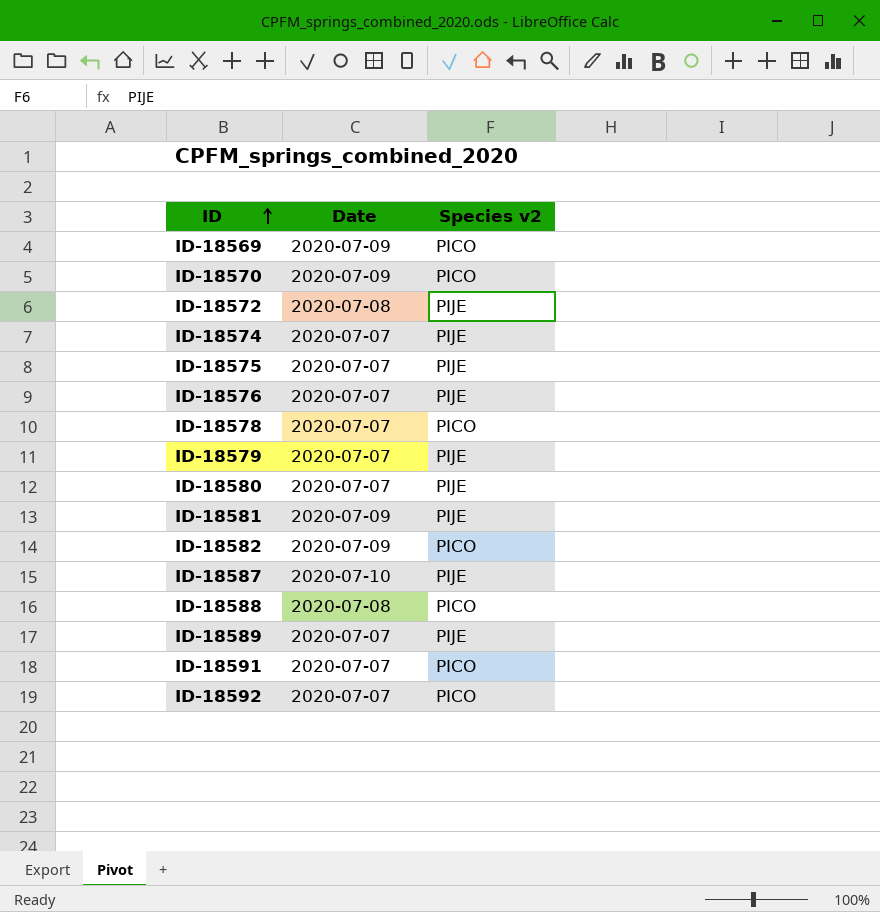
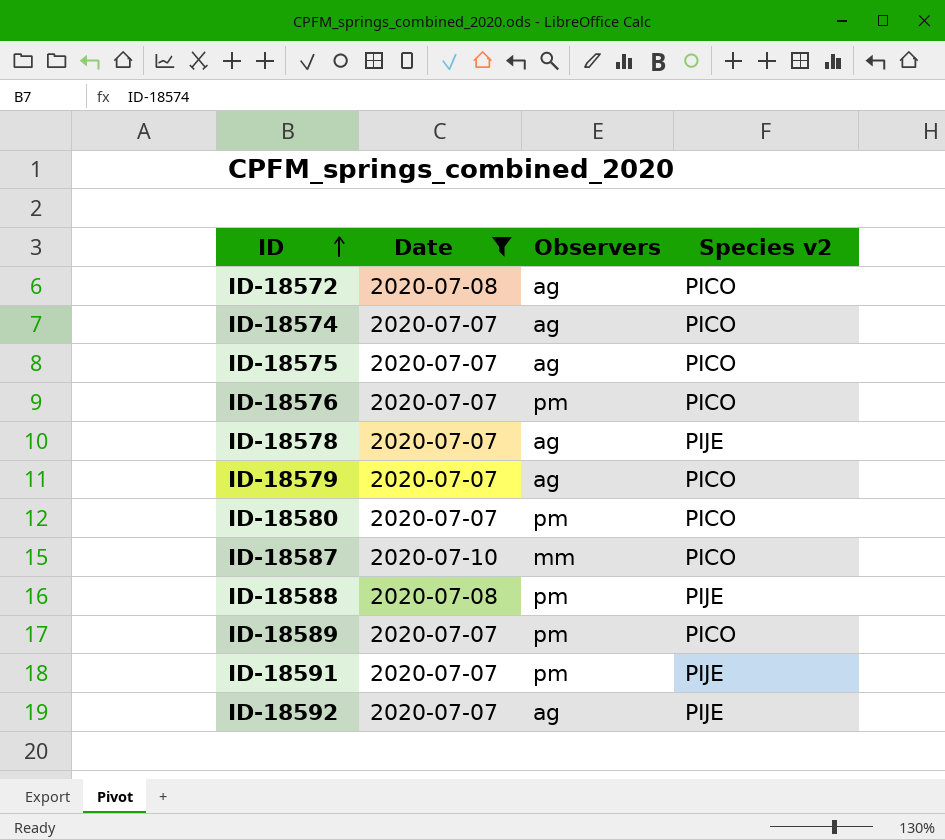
filter: none -> Date != 2020-07-09
column Observers | position: none -> 3
ID-18572 | Species v2: PIJE -> PICO
ID-18574 | Species v2: PIJE -> PICO
ID-18575 | Species v2: PIJE -> PICO
ID-18576 | Species v2: PIJE -> PICO
ID-18578 | Species v2: PICO -> PIJE
ID-18579 | Species v2: PIJE -> PICO
ID-18580 | Species v2: PIJE -> PICO
ID-18587 | Species v2: PIJE -> PICO
ID-18588 | Species v2: PICO -> PIJE
ID-18589 | Species v2: PIJE -> PICO
ID-18591 | Species v2: PICO -> PIJE
ID-18592 | Species v2: PICO -> PIJE

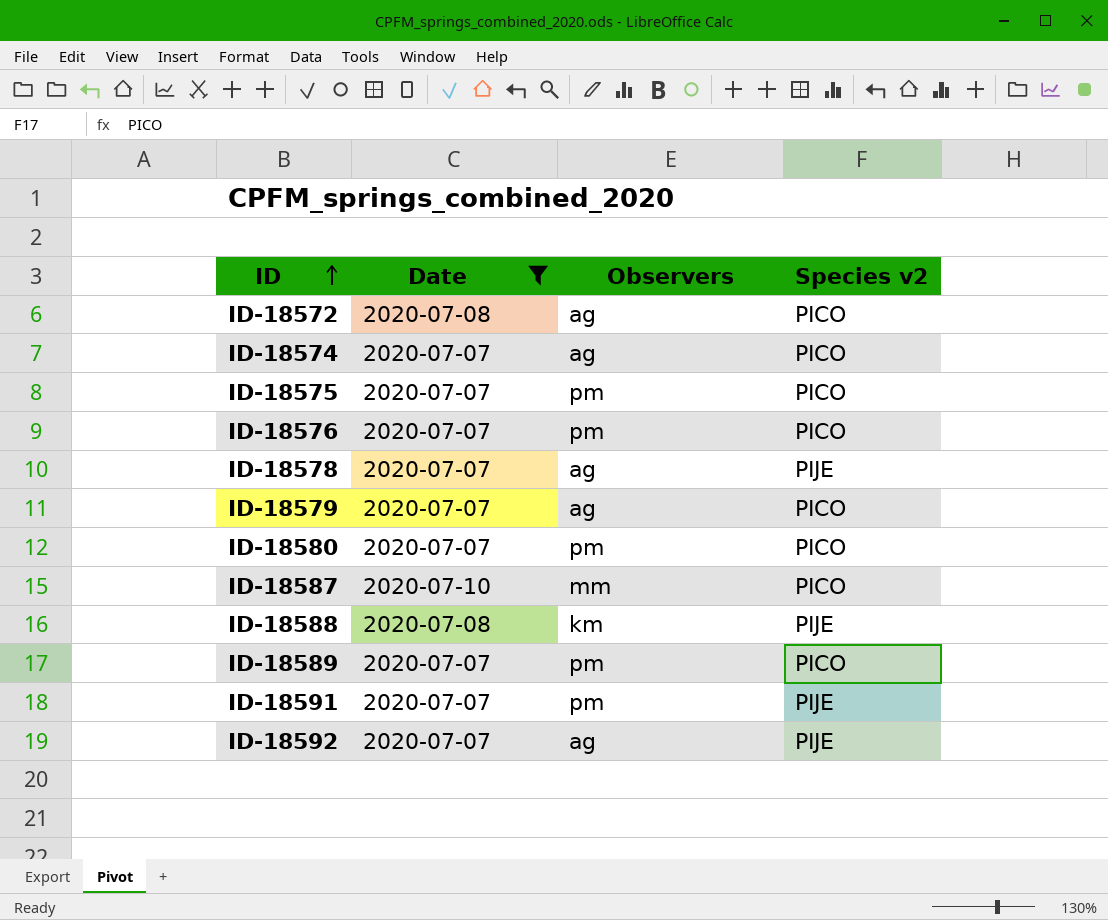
ID-18575 | Observers: ag -> pm
ID-18588 | Observers: pm -> km

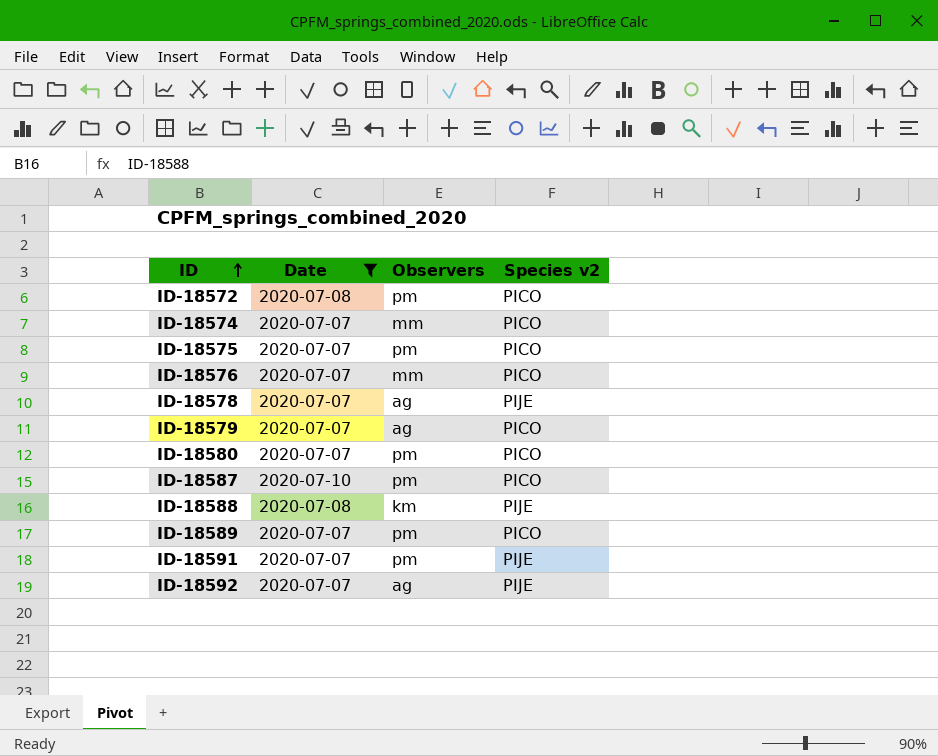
ID-18572 | Observers: ag -> pm
ID-18574 | Observers: ag -> mm
ID-18576 | Observers: pm -> mm
ID-18587 | Observers: mm -> pm

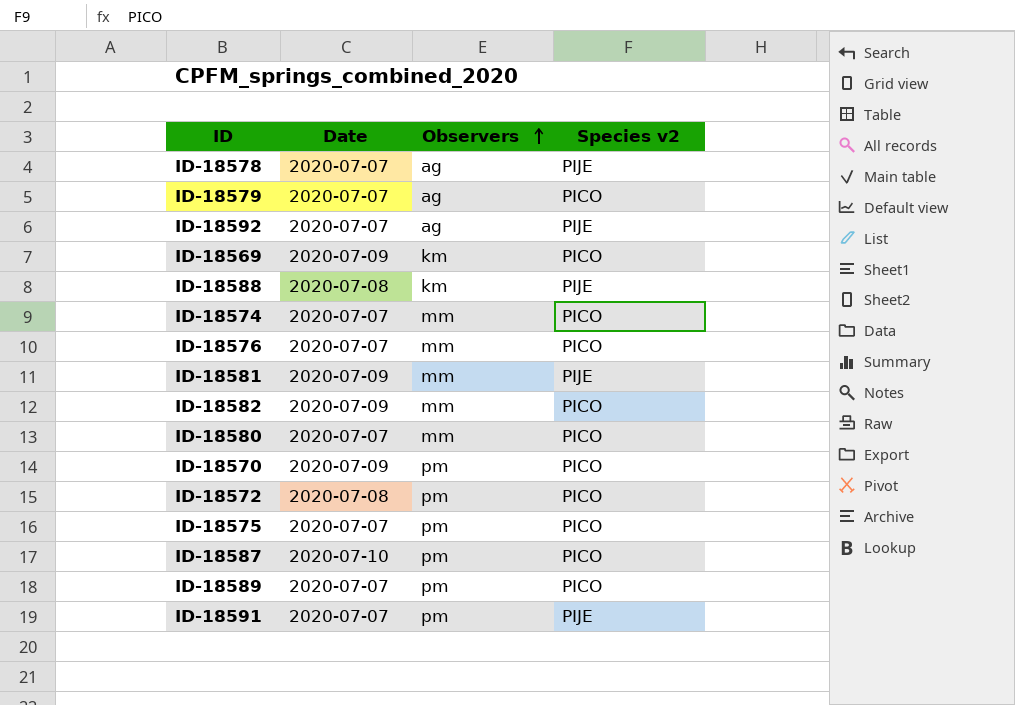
filter: Date != 2020-07-09 -> none
row order: ID ascending -> Observers ascending
ID-18580 | Observers: pm -> mm

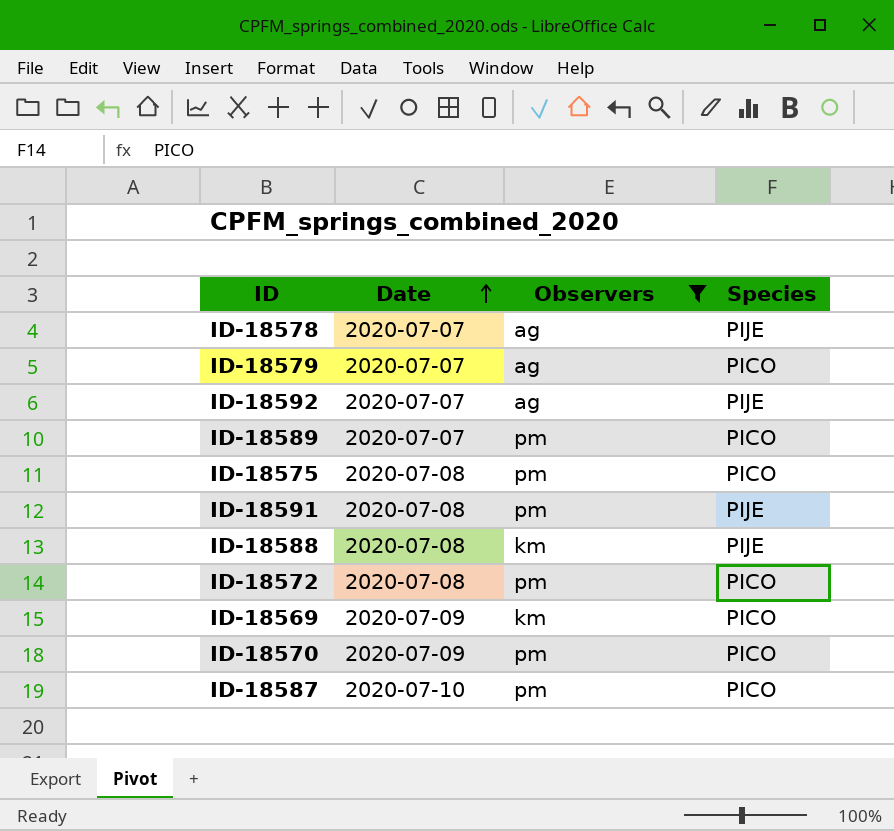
filter: none -> Observers != mm
row order: Observers ascending -> Date ascending
column name: Species v2 -> Species
ID-18575 | Date: 2020-07-07 -> 2020-07-08
ID-18591 | Date: 2020-07-07 -> 2020-07-08

